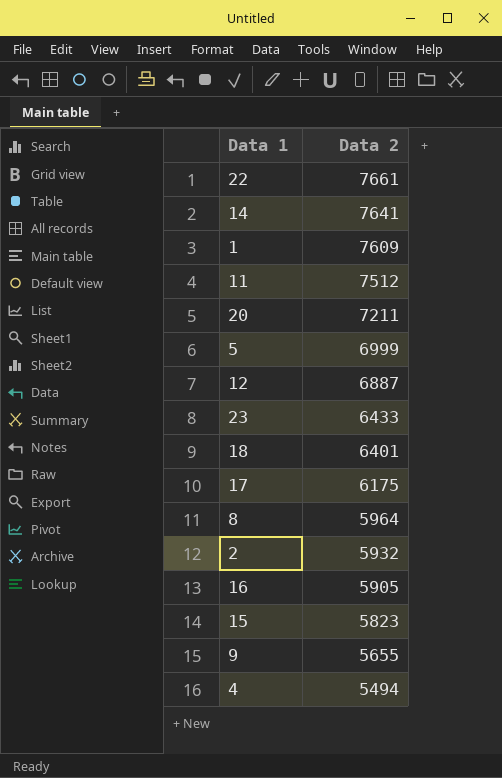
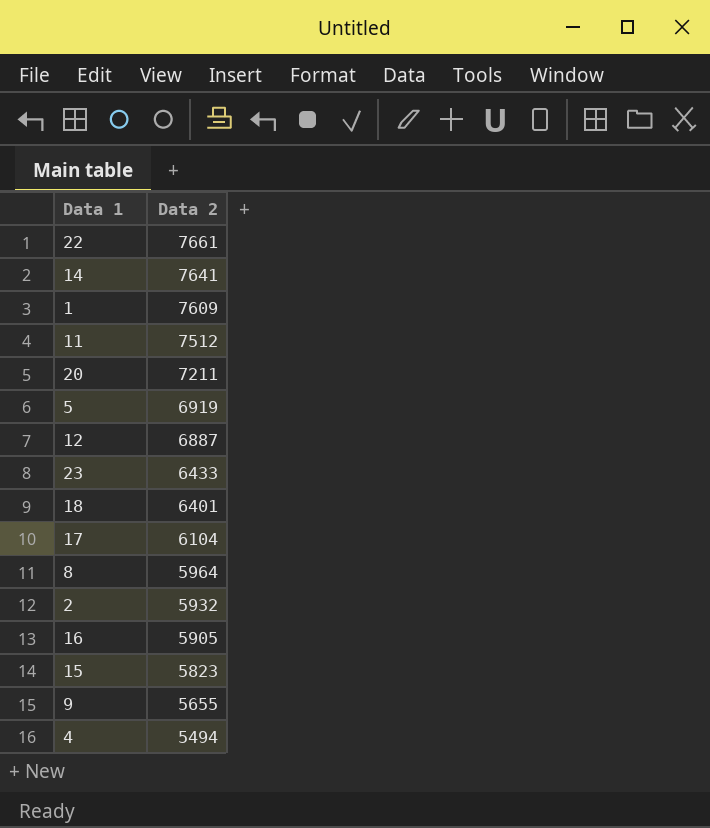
5 | Data 2: 6999 -> 6919
17 | Data 2: 6175 -> 6104

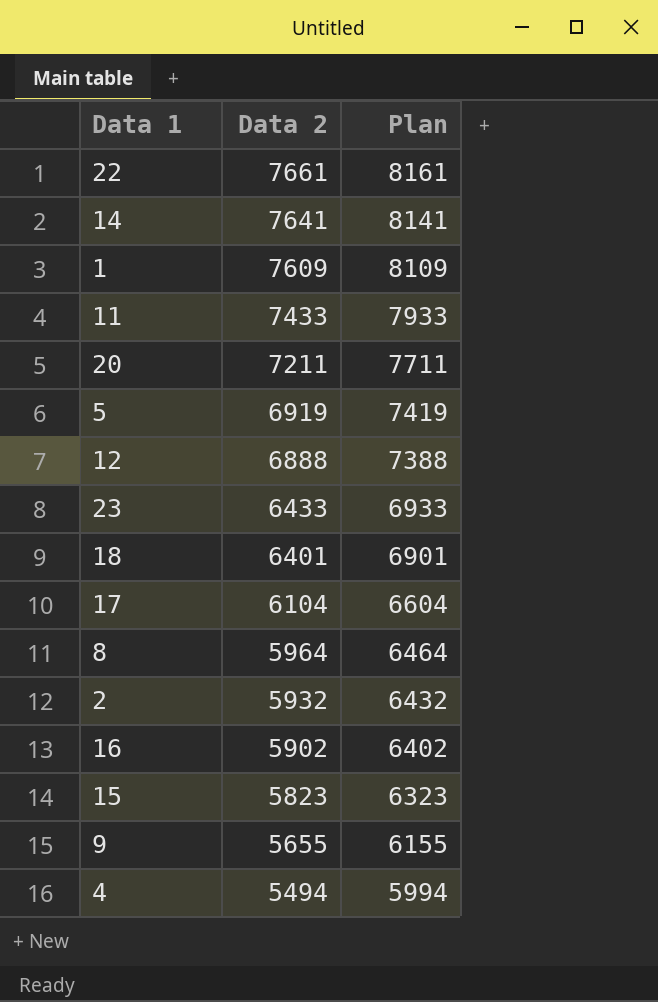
column Plan | formula: none -> [Data 2] + 500
11 | Data 2: 7512 -> 7433
12 | Data 2: 6887 -> 6888
16 | Data 2: 5905 -> 5902

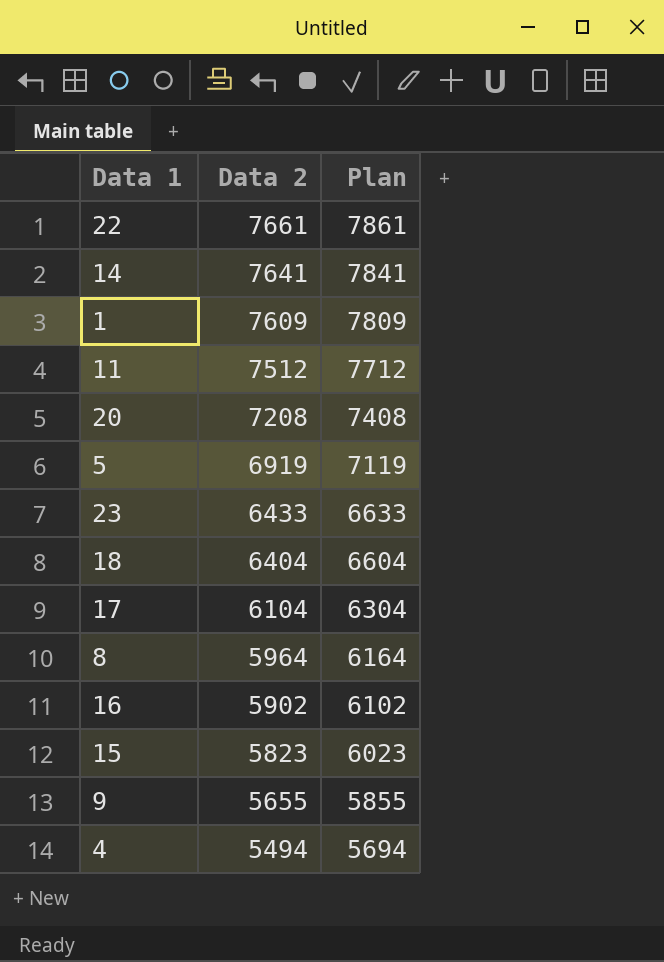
column Plan | formula: [Data 2] + 500 -> [Data 2] + 200
row 12: 6888 | 7388 -> none
row 2: 5932 | 6432 -> none
11 | Data 2: 7433 -> 7512
20 | Data 2: 7211 -> 7208
18 | Data 2: 6401 -> 6404

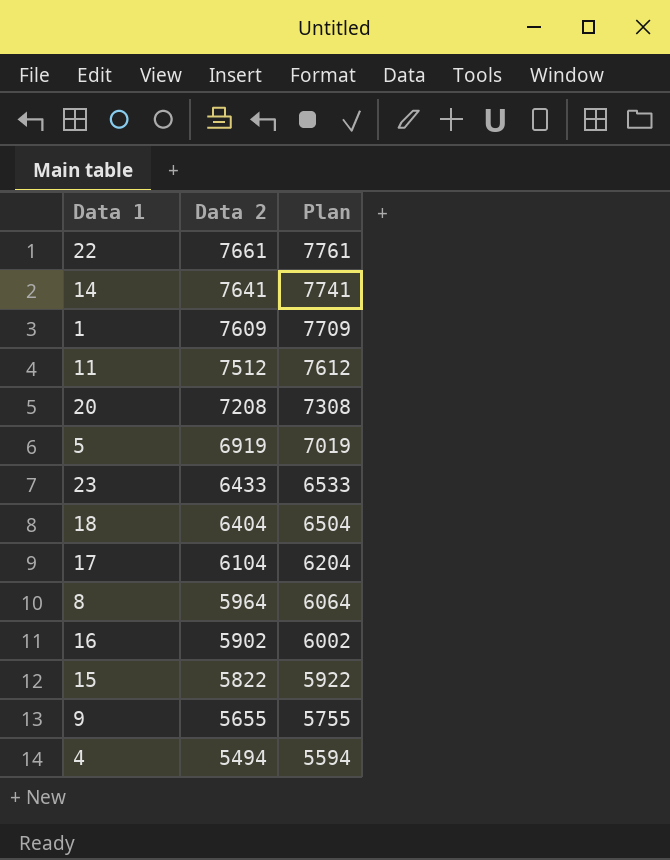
column Plan | formula: [Data 2] + 200 -> [Data 2] + 100
15 | Data 2: 5823 -> 5822

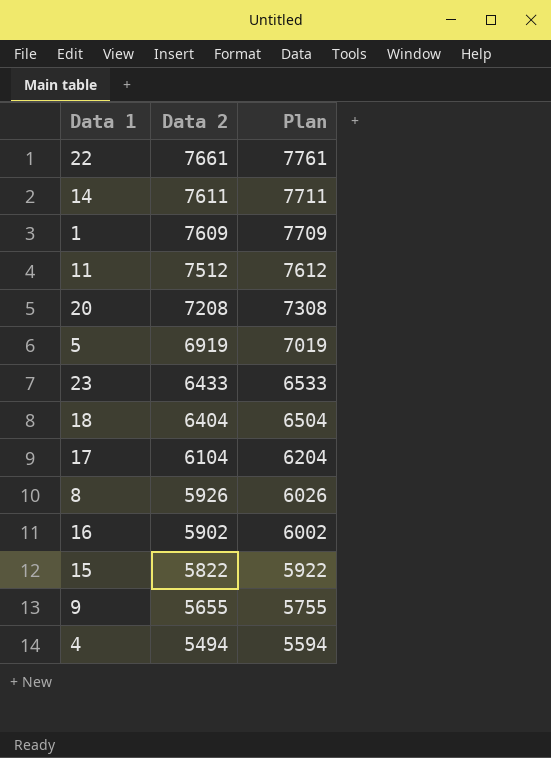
14 | Data 2: 7641 -> 7611
14 | Plan: 7741 -> 7711
8 | Data 2: 5964 -> 5926
8 | Plan: 6064 -> 6026

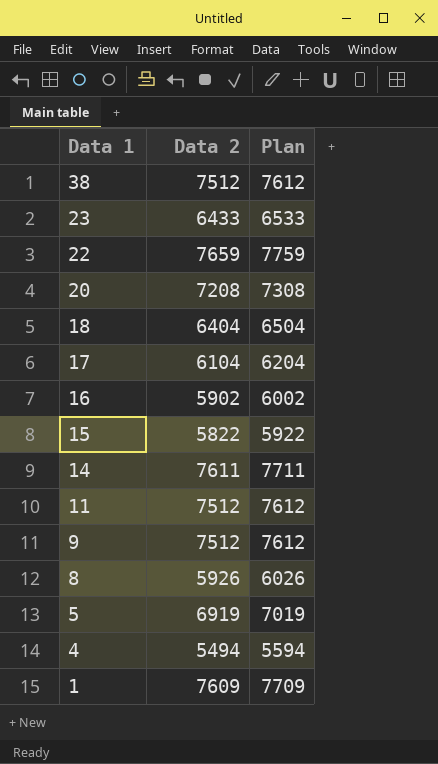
row order: Data 2 descending -> Data 1 descending
row 38: none -> 7512 | 7612
22 | Data 2: 7661 -> 7659
22 | Plan: 7761 -> 7759
9 | Data 2: 5655 -> 7512
9 | Plan: 5755 -> 7612

